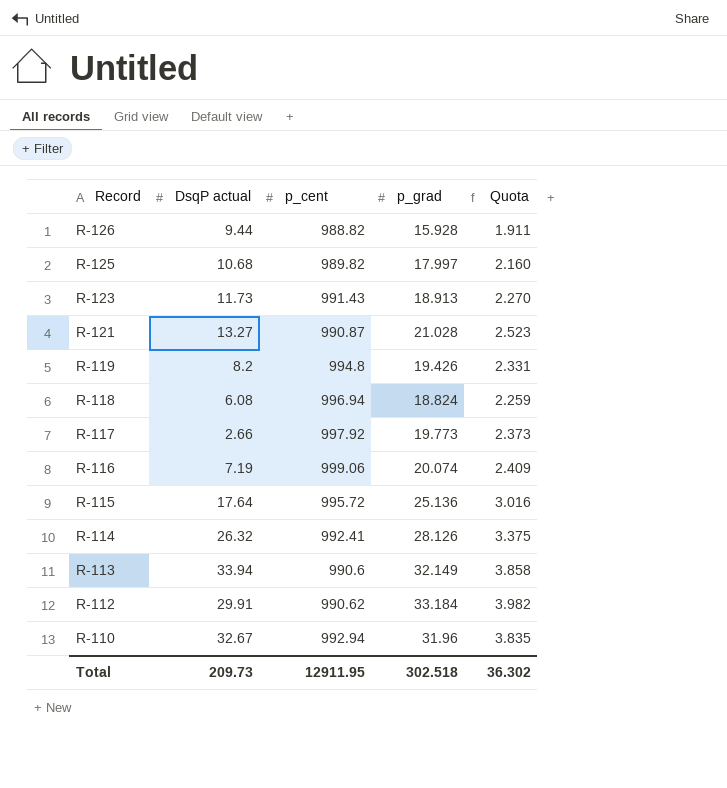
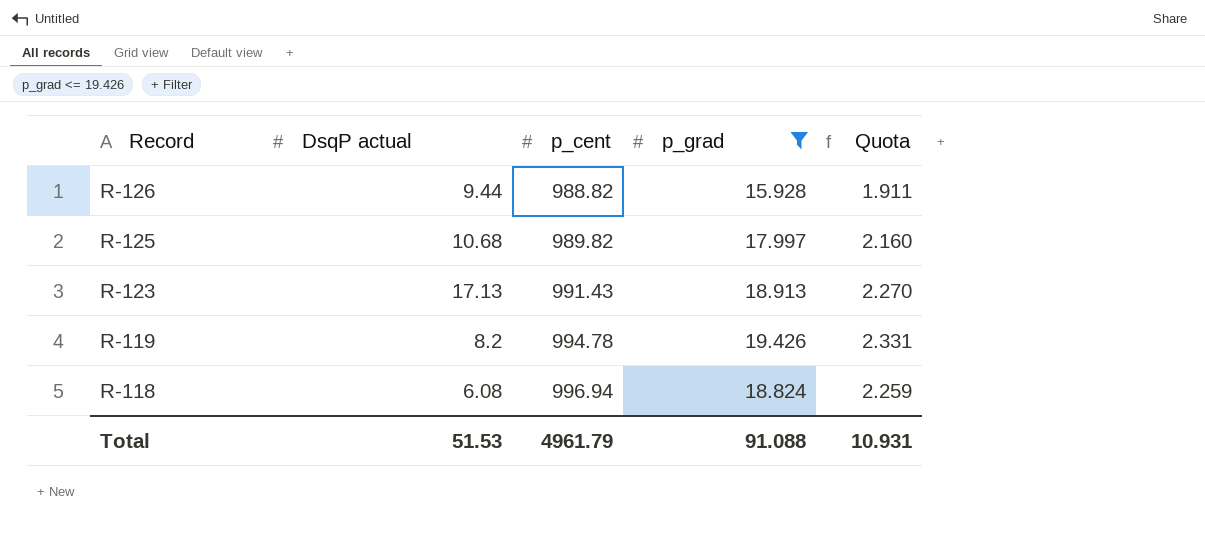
filter: none -> p_grad <= 19.426
R-123 | DsqP actual: 11.73 -> 17.13
R-119 | p_cent: 994.8 -> 994.78
Total | DsqP actual: 209.73 -> 51.53
Total | p_cent: 12911.95 -> 4961.79
Total | p_grad: 302.518 -> 91.088
Total | Quota: 36.302 -> 10.931

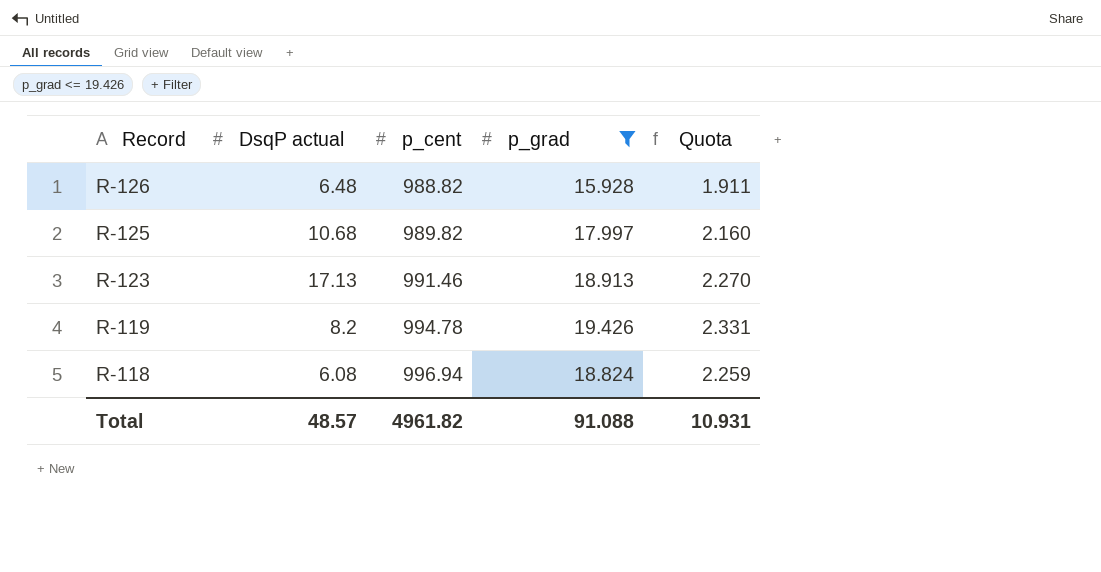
R-126 | DsqP actual: 9.44 -> 6.48
R-123 | p_cent: 991.43 -> 991.46
Total | DsqP actual: 51.53 -> 48.57
Total | p_cent: 4961.79 -> 4961.82

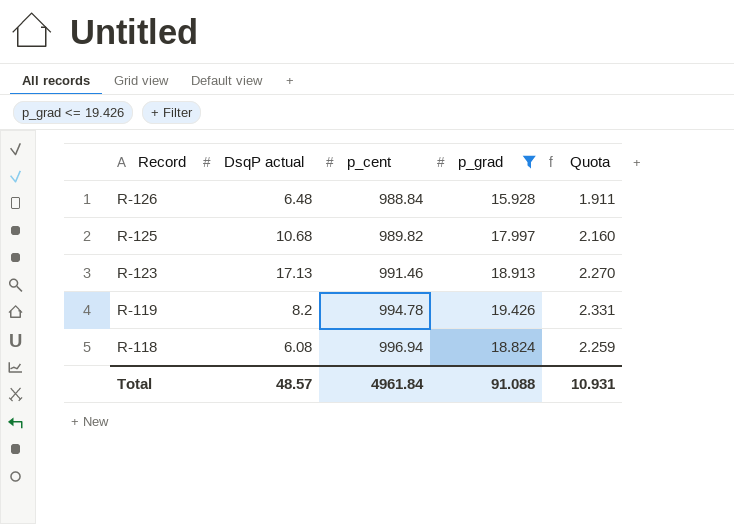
R-126 | p_cent: 988.82 -> 988.84
Total | p_cent: 4961.82 -> 4961.84

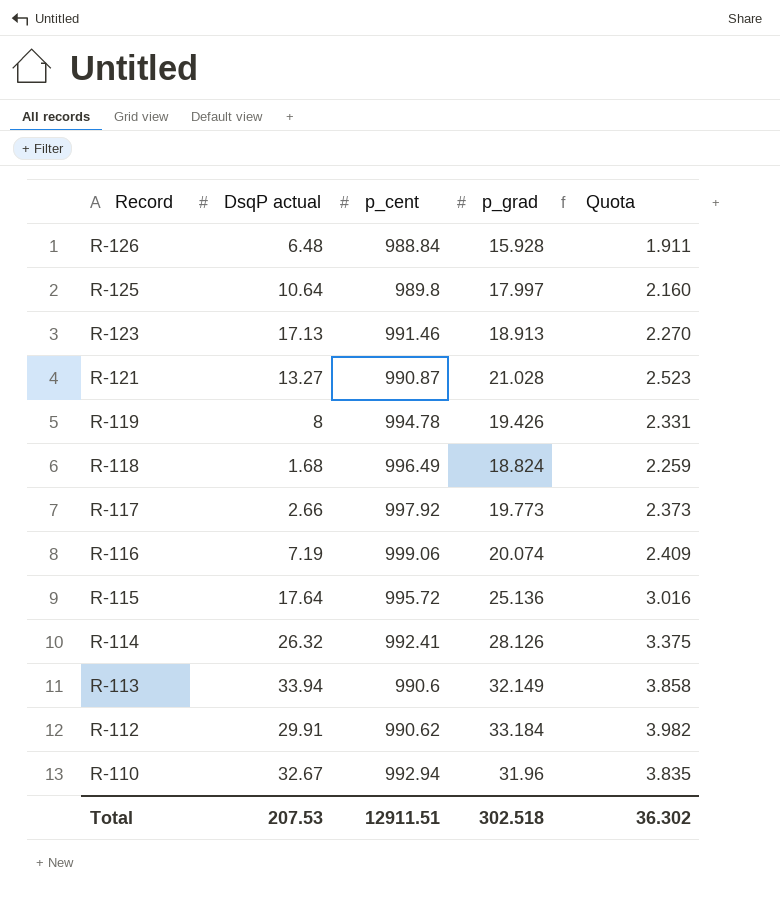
filter: p_grad <= 19.426 -> none
R-125 | DsqP actual: 10.68 -> 10.64
R-125 | p_cent: 989.82 -> 989.8
R-119 | DsqP actual: 8.2 -> 8
R-118 | DsqP actual: 6.08 -> 1.68
R-118 | p_cent: 996.94 -> 996.49
Total | DsqP actual: 48.57 -> 207.53
Total | p_cent: 4961.84 -> 12911.51
Total | p_grad: 91.088 -> 302.518
Total | Quota: 10.931 -> 36.302

